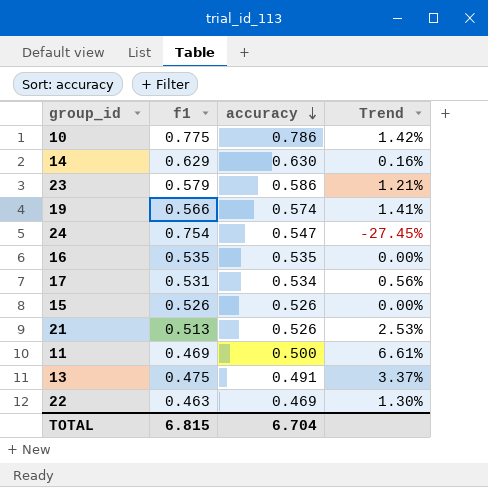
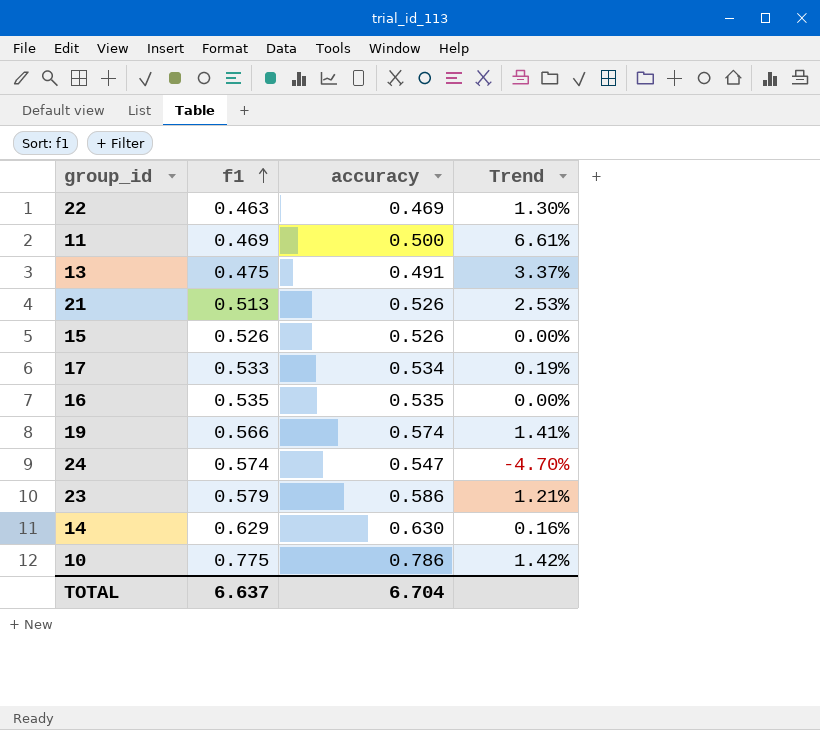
row order: accuracy descending -> f1 ascending
17 | f1: 0.531 -> 0.533
17 | Trend: 0.56% -> 0.19%
24 | f1: 0.754 -> 0.574
24 | Trend: -27.45% -> -4.70%
TOTAL | f1: 6.815 -> 6.637

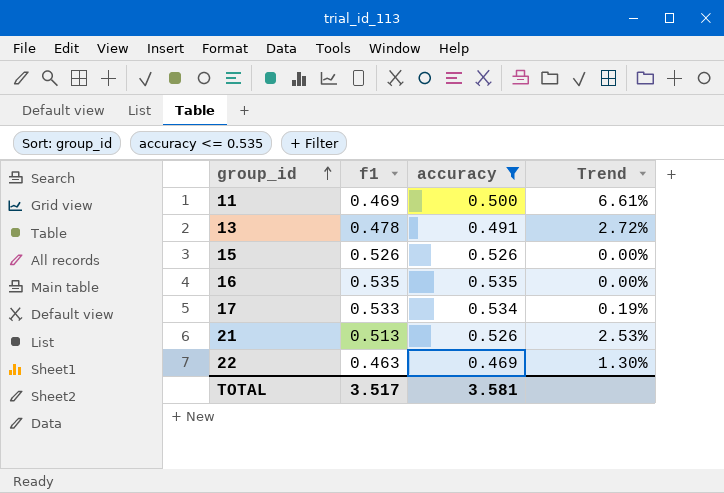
filter: none -> accuracy <= 0.535
row order: f1 ascending -> group_id ascending
13 | f1: 0.475 -> 0.478
13 | Trend: 3.37% -> 2.72%
TOTAL | f1: 6.637 -> 3.517
TOTAL | accuracy: 6.704 -> 3.581

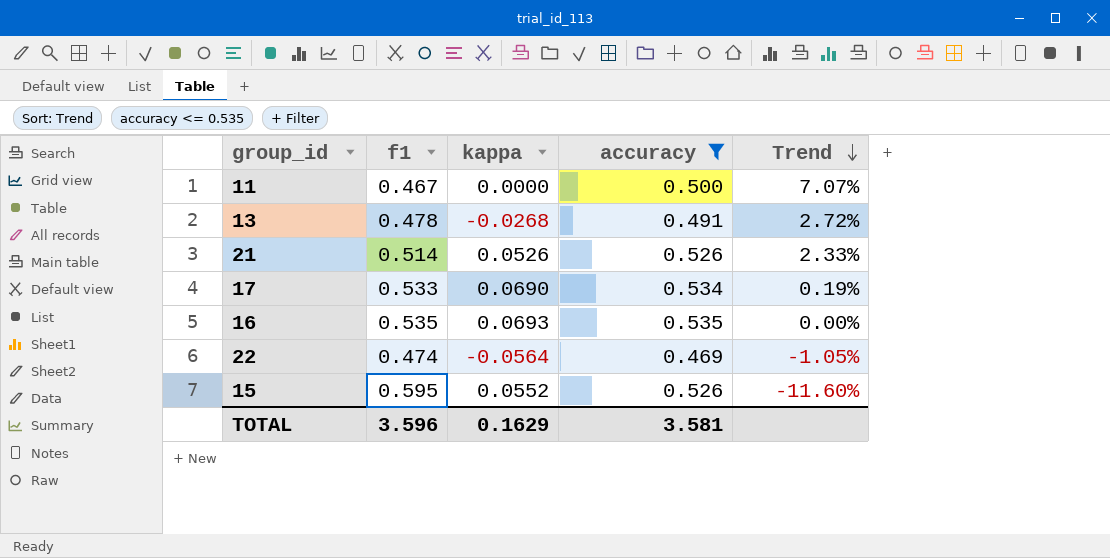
row order: group_id ascending -> Trend descending
column kappa | position: none -> 3
11 | f1: 0.469 -> 0.467
11 | Trend: 6.61% -> 7.07%
21 | f1: 0.513 -> 0.514
21 | Trend: 2.53% -> 2.33%
22 | f1: 0.463 -> 0.474
22 | Trend: 1.30% -> -1.05%
15 | f1: 0.526 -> 0.595
15 | Trend: 0.00% -> -11.60%
TOTAL | f1: 3.517 -> 3.596

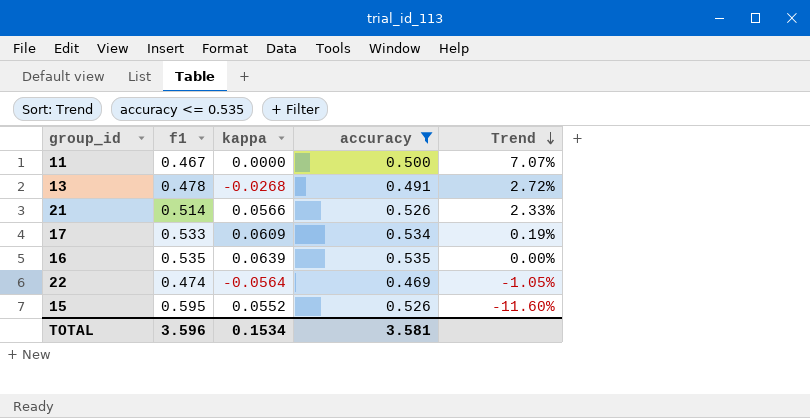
21 | kappa: 0.0526 -> 0.0566
17 | kappa: 0.0690 -> 0.0609
16 | kappa: 0.0693 -> 0.0639
TOTAL | kappa: 0.1629 -> 0.1534

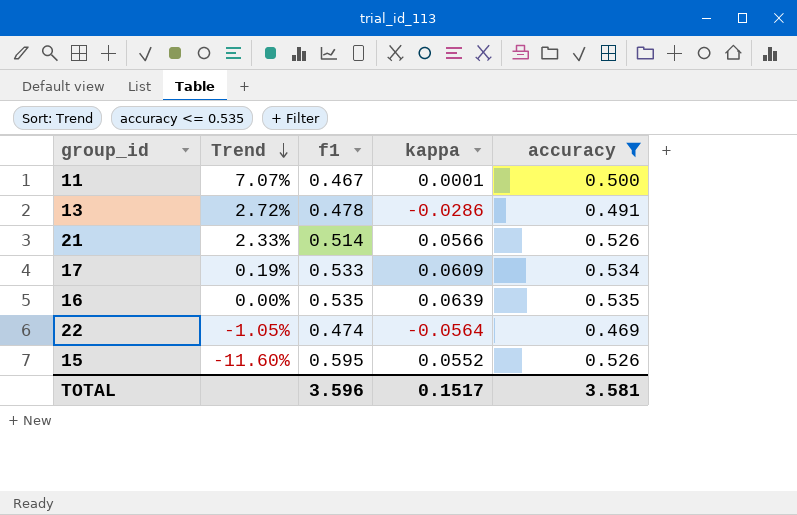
column Trend | position: 5 -> 2
11 | kappa: 0.0000 -> 0.0001
13 | kappa: -0.0268 -> -0.0286
TOTAL | kappa: 0.1534 -> 0.1517

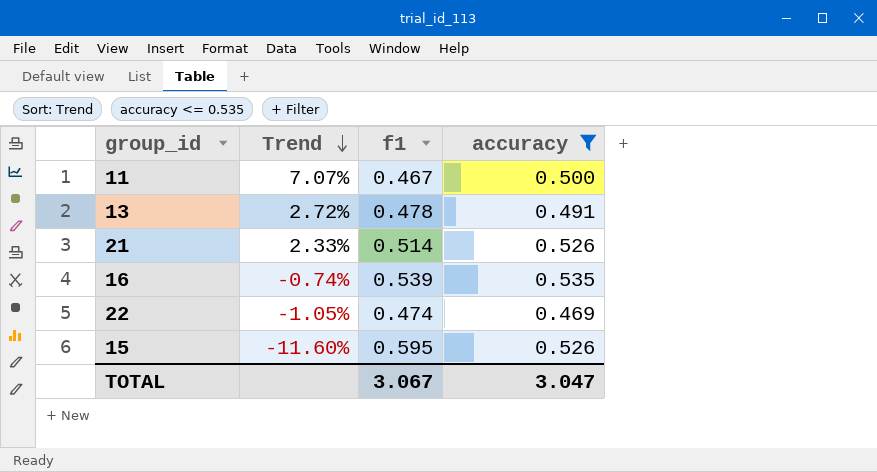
column kappa | position: 4 -> none
row 17: 0.19% | 0.533 | 0.0609 | 0.534 -> none
16 | Trend: 0.00% -> -0.74%
16 | f1: 0.535 -> 0.539
TOTAL | f1: 3.596 -> 3.067
TOTAL | accuracy: 3.581 -> 3.047

